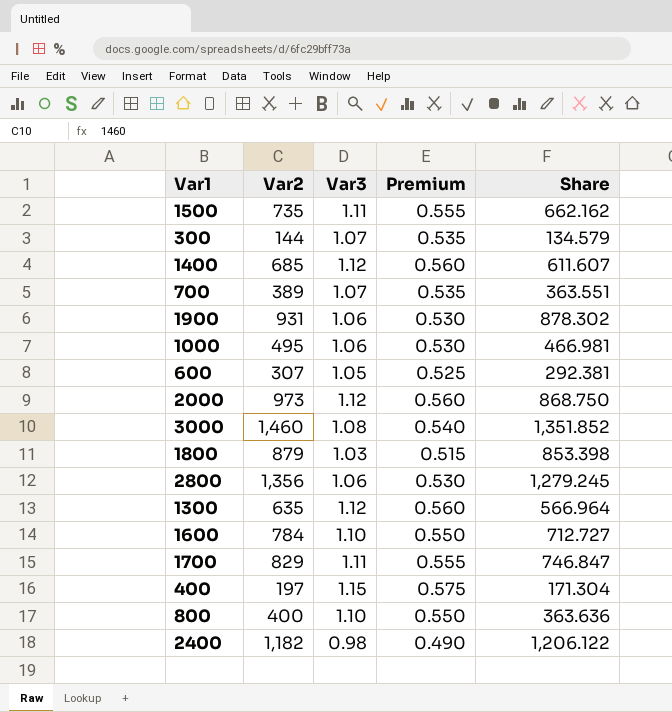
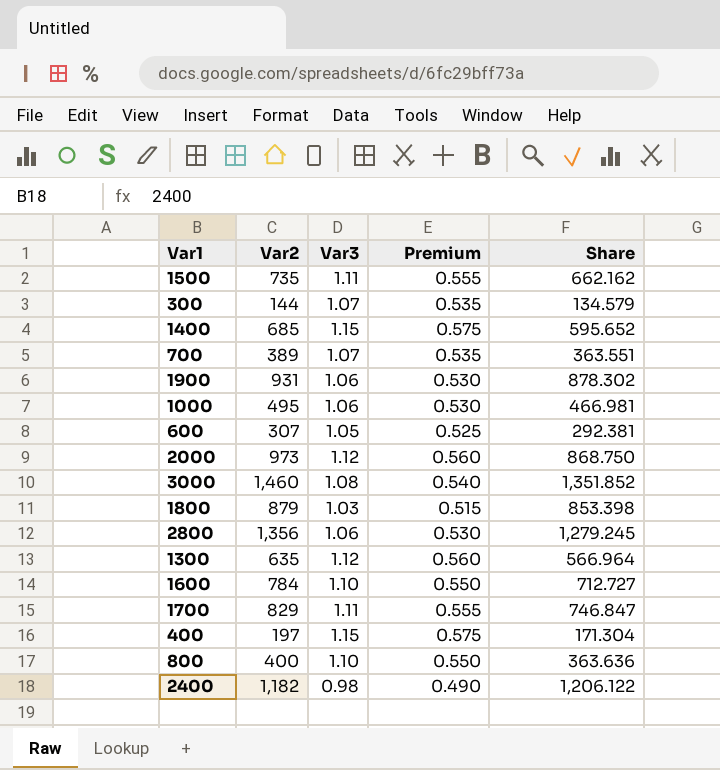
1400 | Var3: 1.12 -> 1.15
1400 | Premium: 0.560 -> 0.575
1400 | Share: 611.607 -> 595.652

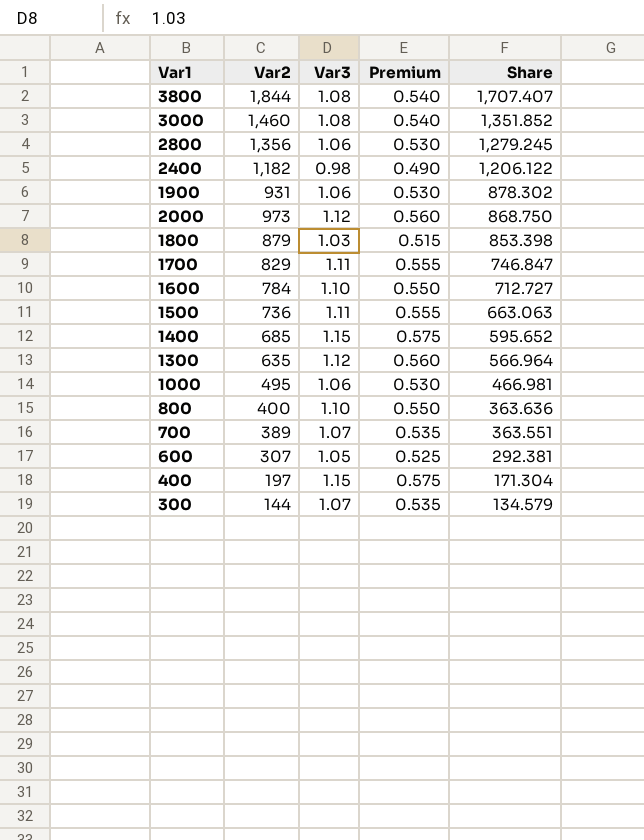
row order: none -> Share descending
row 3800: none -> 1,844 | 1.08 | 0.540 | 1,707.407
1500 | Var2: 735 -> 736
1500 | Share: 662.162 -> 663.063

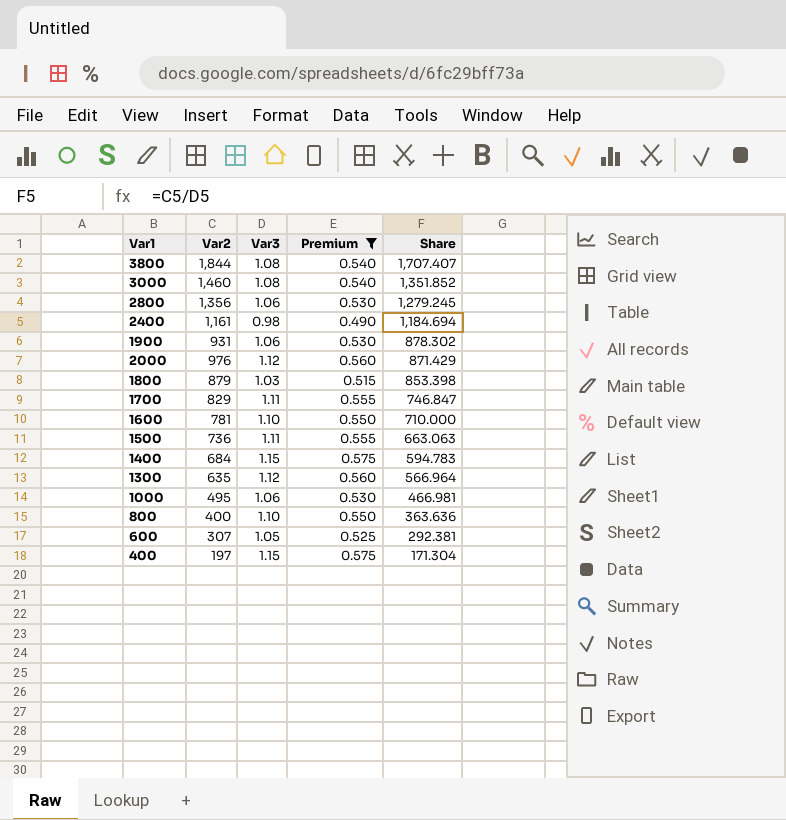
filter: none -> Premium != 0.535
2400 | Var2: 1,182 -> 1,161
2400 | Share: 1,206.122 -> 1,184.694
2000 | Var2: 973 -> 976
2000 | Share: 868.750 -> 871.429
1600 | Var2: 784 -> 781
1600 | Share: 712.727 -> 710.000
1400 | Var2: 685 -> 684
1400 | Share: 595.652 -> 594.783

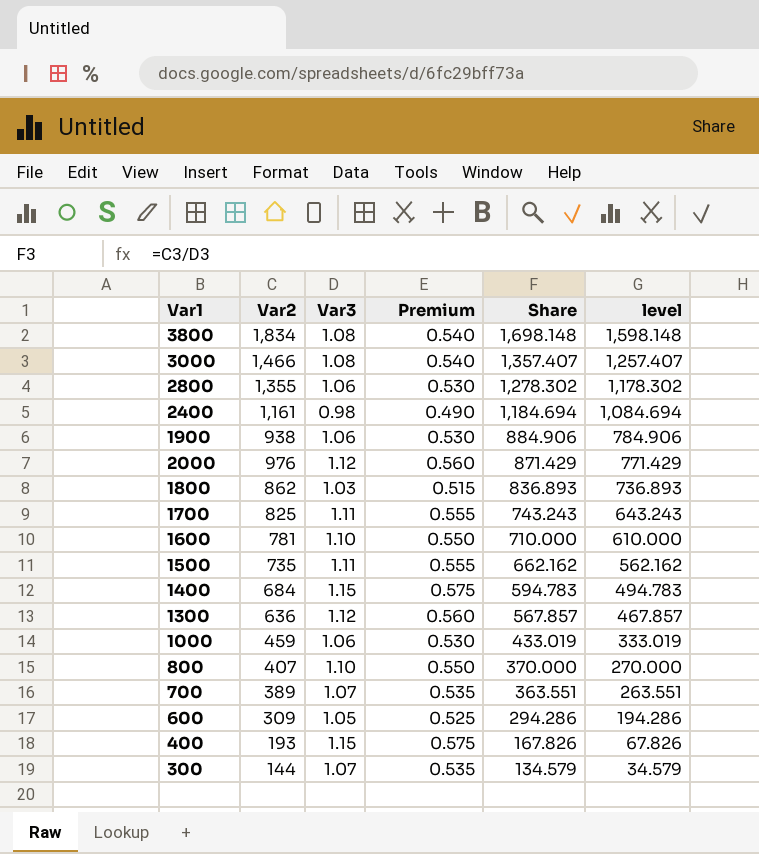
filter: Premium != 0.535 -> none
column level | formula: none -> [Share] - 100
3800 | Var2: 1,844 -> 1,834
3800 | Share: 1,707.407 -> 1,698.148
3000 | Var2: 1,460 -> 1,466
3000 | Share: 1,351.852 -> 1,357.407
2800 | Var2: 1,356 -> 1,355
2800 | Share: 1,279.245 -> 1,278.302
1900 | Var2: 931 -> 938
1900 | Share: 878.302 -> 884.906
1800 | Var2: 879 -> 862
1800 | Share: 853.398 -> 836.893
1700 | Var2: 829 -> 825
1700 | Share: 746.847 -> 743.243
1500 | Var2: 736 -> 735
1500 | Share: 663.063 -> 662.162
1300 | Var2: 635 -> 636
1300 | Share: 566.964 -> 567.857
1000 | Var2: 495 -> 459
1000 | Share: 466.981 -> 433.019
800 | Var2: 400 -> 407
800 | Share: 363.636 -> 370.000
600 | Var2: 307 -> 309
600 | Share: 292.381 -> 294.286
400 | Var2: 197 -> 193
400 | Share: 171.304 -> 167.826

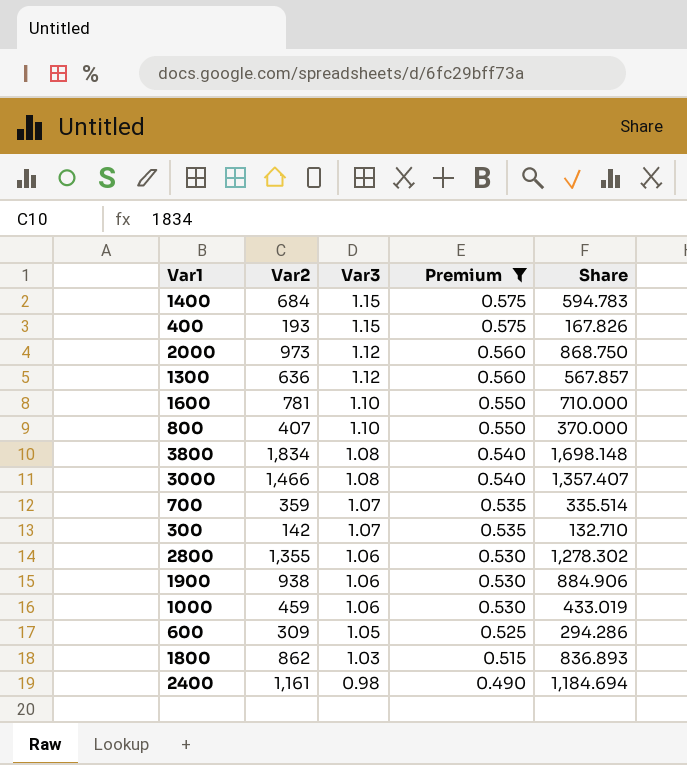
filter: none -> Premium != 0.555
row order: Share descending -> Var3 descending
column level | formula: [Share] - 100 -> none
2000 | Var2: 976 -> 973
2000 | Share: 871.429 -> 868.750
700 | Var2: 389 -> 359
700 | Share: 363.551 -> 335.514
300 | Var2: 144 -> 142
300 | Share: 134.579 -> 132.710

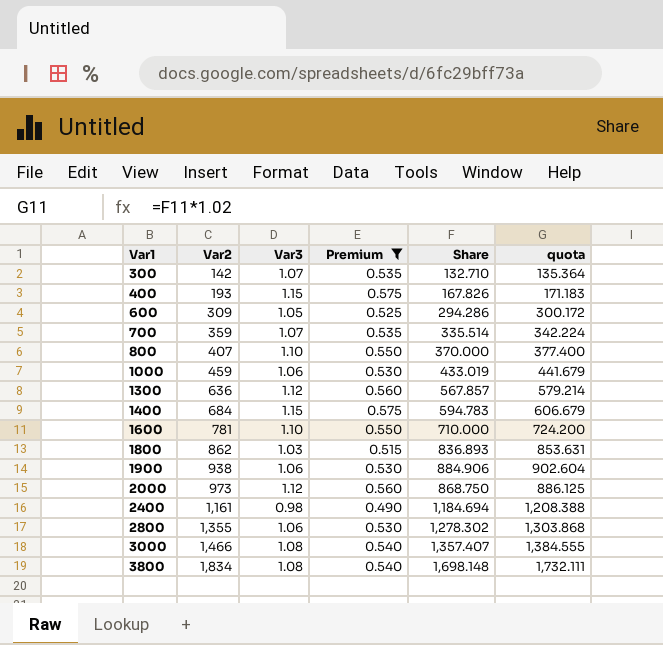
row order: Var3 descending -> Var1 ascending
column quota | formula: none -> [Share] * 1.02

